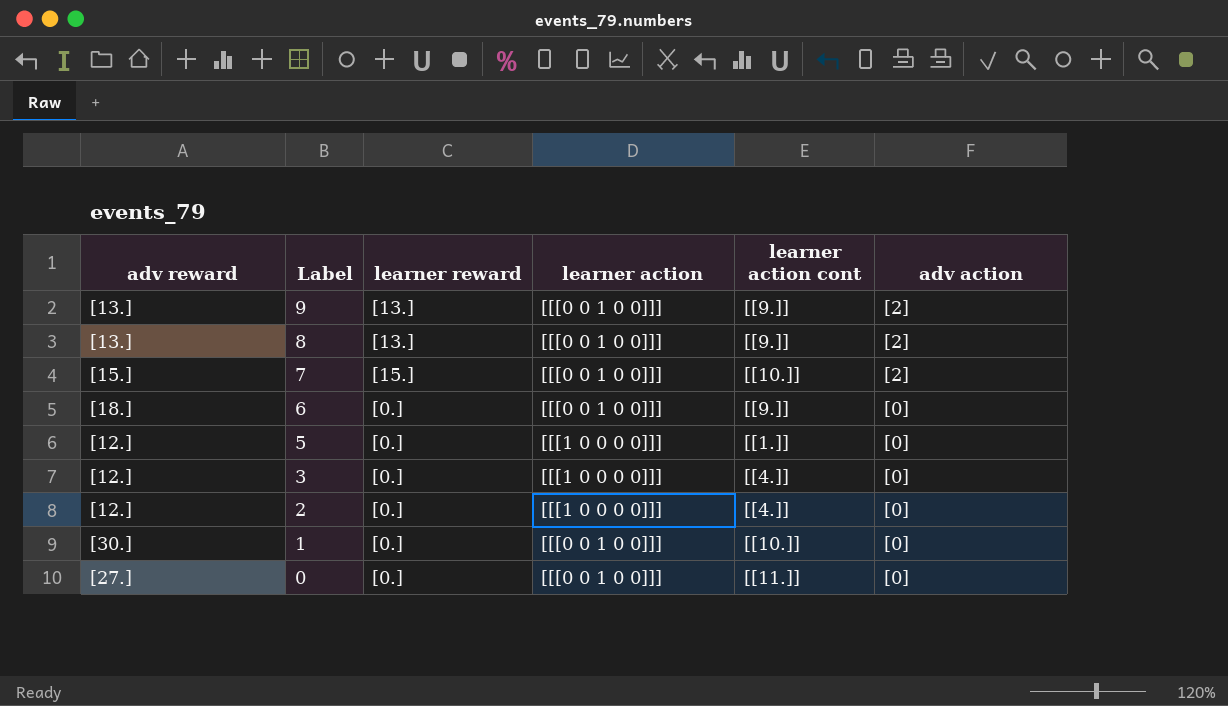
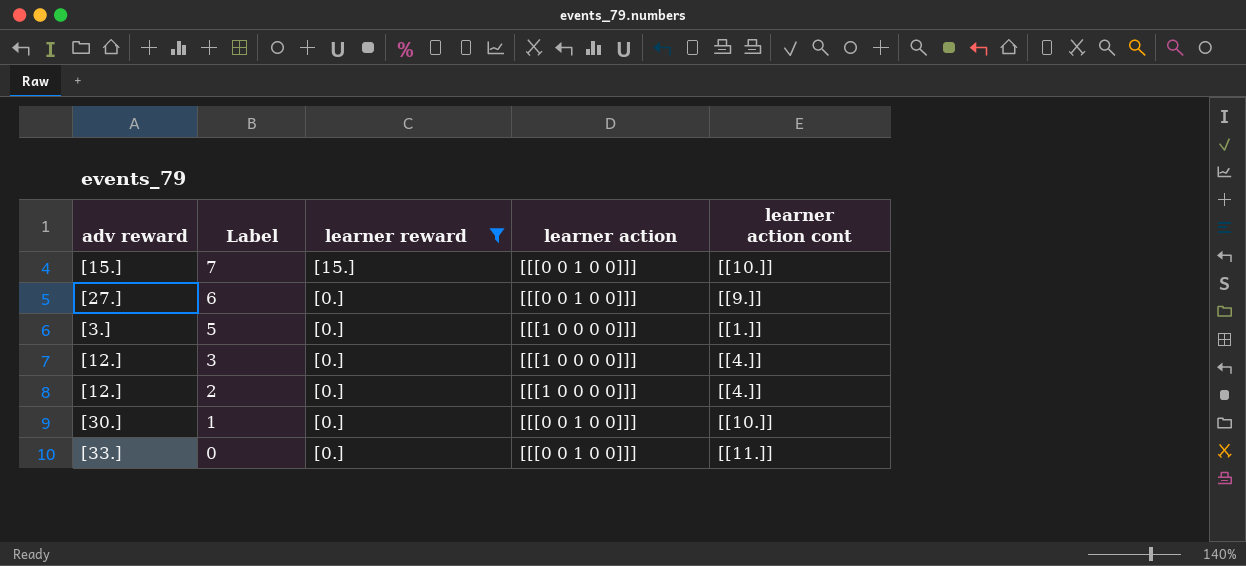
filter: none -> learner reward != [13.]
column adv action | position: 6 -> none
6 | adv reward: [18.] -> [27.]
5 | adv reward: [12.] -> [3.]
0 | adv reward: [27.] -> [33.]

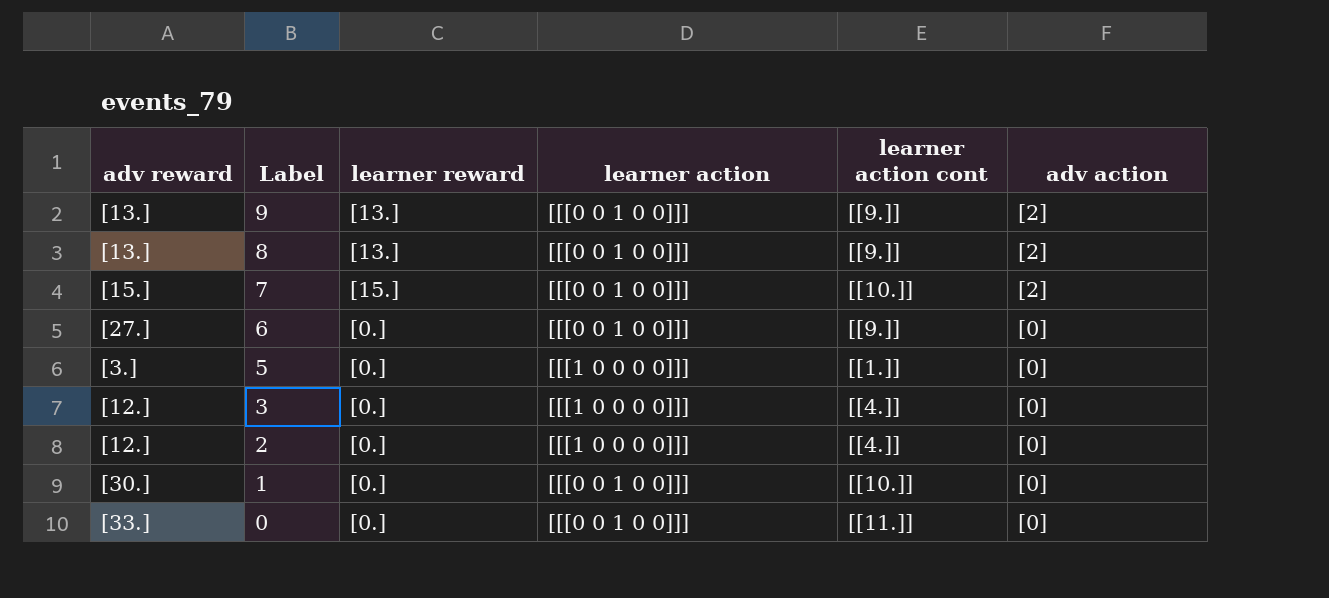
filter: learner reward != [13.] -> none
column adv action | position: none -> 6

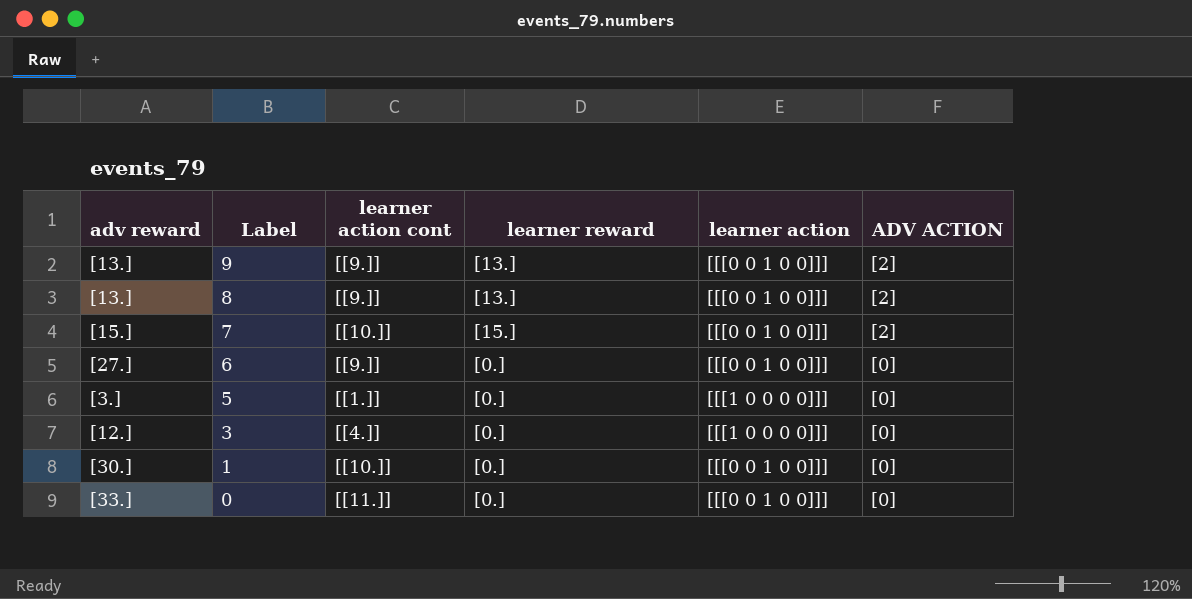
column learner action cont | position: 5 -> 3
column name: adv action -> ADV ACTION
row 2: [12.] | [0.] | [[[1 0 0 0 0]]] | [[4.]] | [0] -> none

